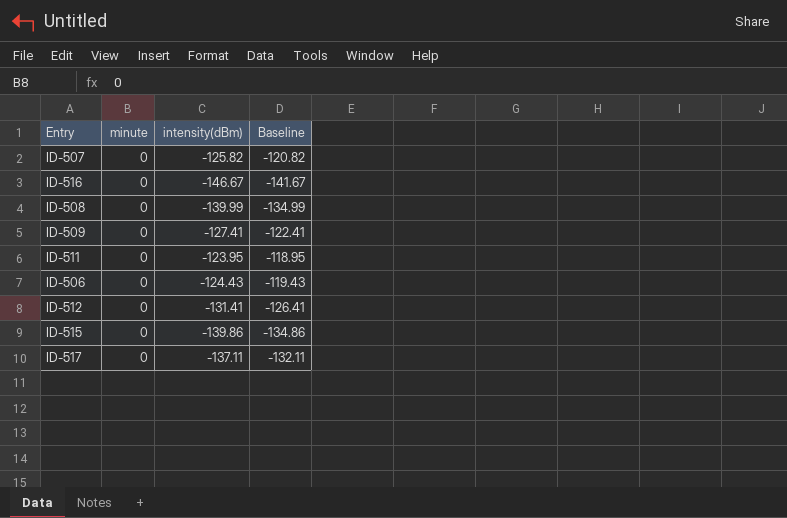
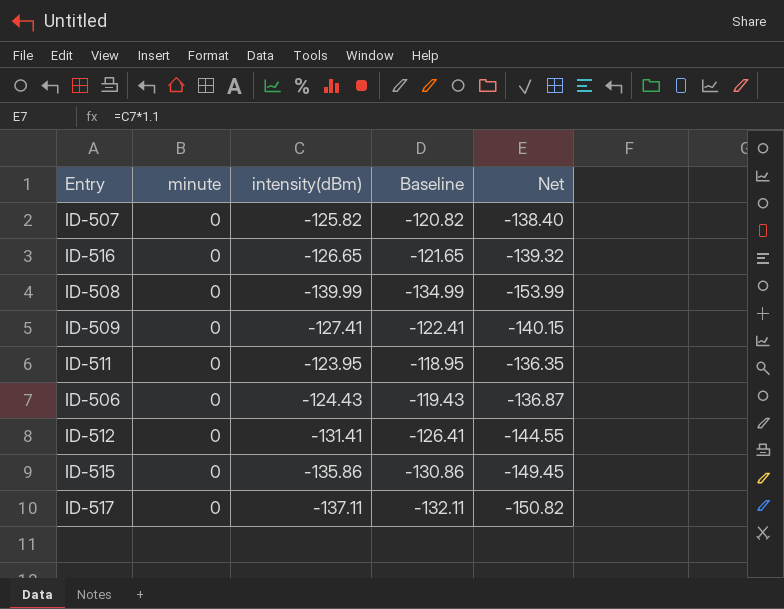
column Net | formula: none -> [intensity(dBm)] * 1.1
ID-516 | intensity(dBm): -146.67 -> -126.65
ID-516 | Baseline: -141.67 -> -121.65
ID-515 | intensity(dBm): -139.86 -> -135.86
ID-515 | Baseline: -134.86 -> -130.86

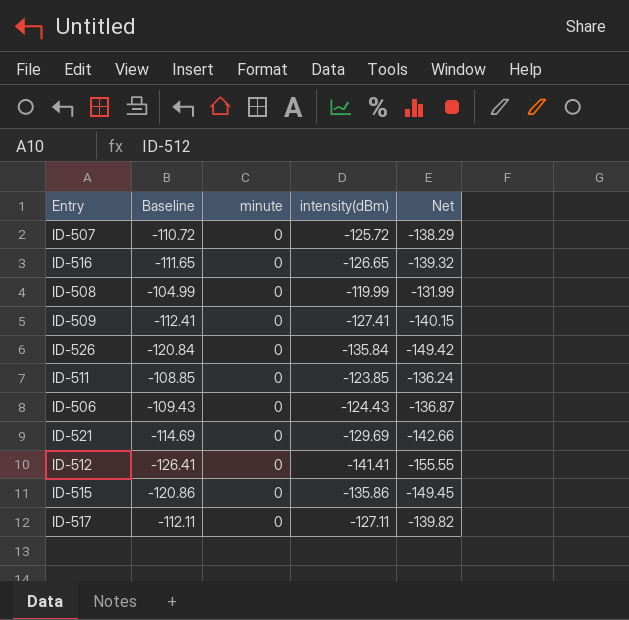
column Baseline | formula: [intensity(dBm)] + 5 -> [intensity(dBm)] + 15
column Baseline | position: 4 -> 2
ID-507 | intensity(dBm): -125.82 -> -125.72
ID-507 | Net: -138.40 -> -138.29
ID-508 | intensity(dBm): -139.99 -> -119.99
ID-508 | Net: -153.99 -> -131.99
row ID-526: none -> -120.84 | 0 | -135.84 | -149.42
ID-511 | intensity(dBm): -123.95 -> -123.85
ID-511 | Net: -136.35 -> -136.24
row ID-521: none -> -114.69 | 0 | -129.69 | -142.66
ID-512 | intensity(dBm): -131.41 -> -141.41
ID-512 | Net: -144.55 -> -155.55
ID-517 | intensity(dBm): -137.11 -> -127.11
ID-517 | Net: -150.82 -> -139.82

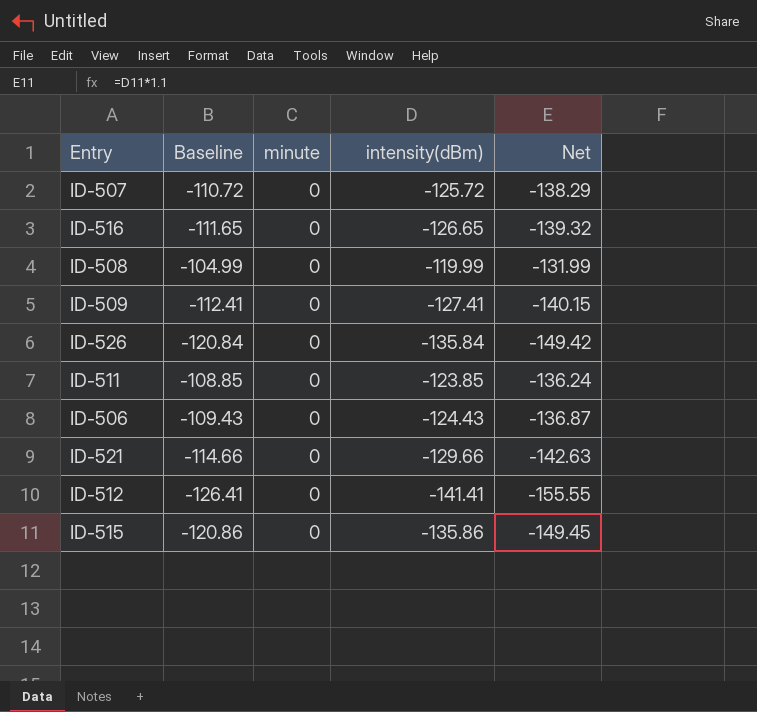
row ID-517: -112.11 | 0 | -127.11 | -139.82 -> none
ID-521 | Baseline: -114.69 -> -114.66
ID-521 | intensity(dBm): -129.69 -> -129.66
ID-521 | Net: -142.66 -> -142.63

